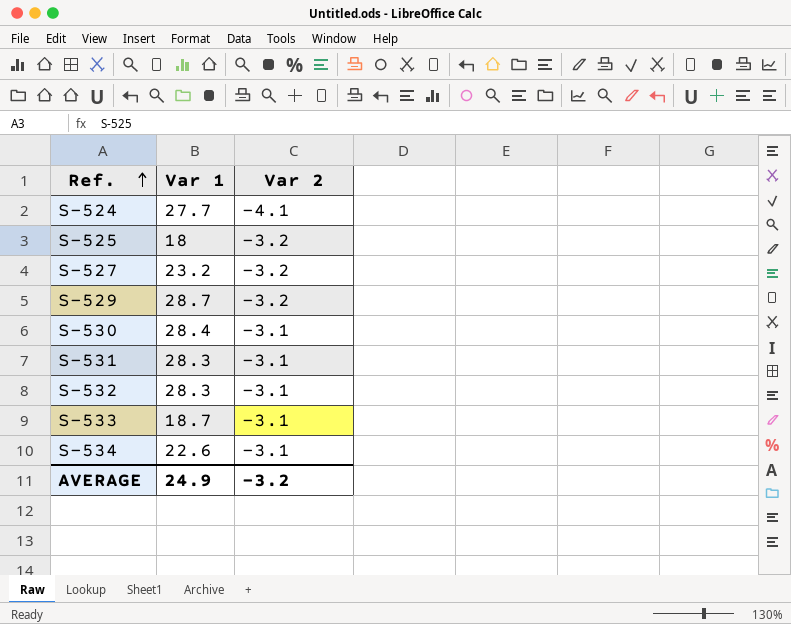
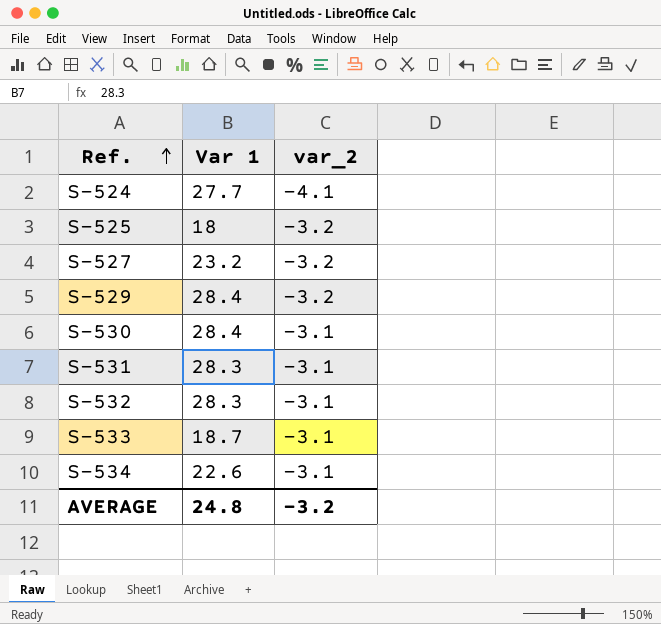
column name: Var 2 -> var_2
S-529 | Var 1: 28.7 -> 28.4
AVERAGE | Var 1: 24.9 -> 24.8

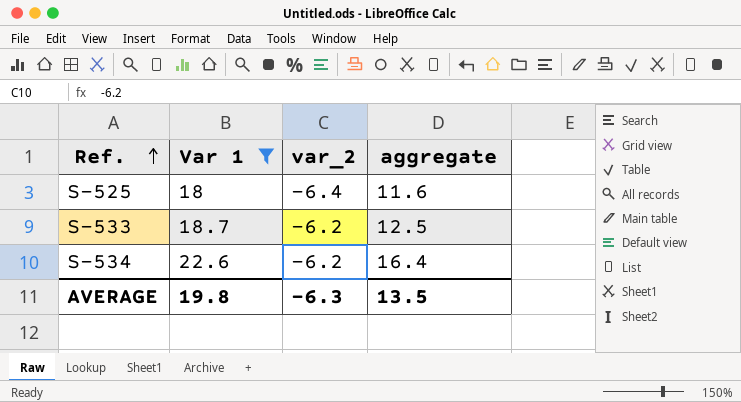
filter: none -> Var 1 <= 22.6
column aggregate | formula: none -> [Var 1] + [var_2]
S-525 | var_2: -3.2 -> -6.4
S-533 | var_2: -3.1 -> -6.2
S-534 | var_2: -3.1 -> -6.2
AVERAGE | Var 1: 24.8 -> 19.8
AVERAGE | var_2: -3.2 -> -6.3

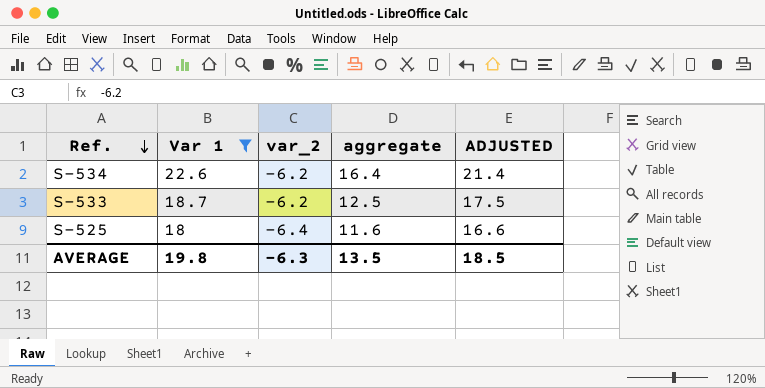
row order: Ref. ascending -> Ref. descending
column ADJUSTED | formula: none -> [aggregate] + 5

